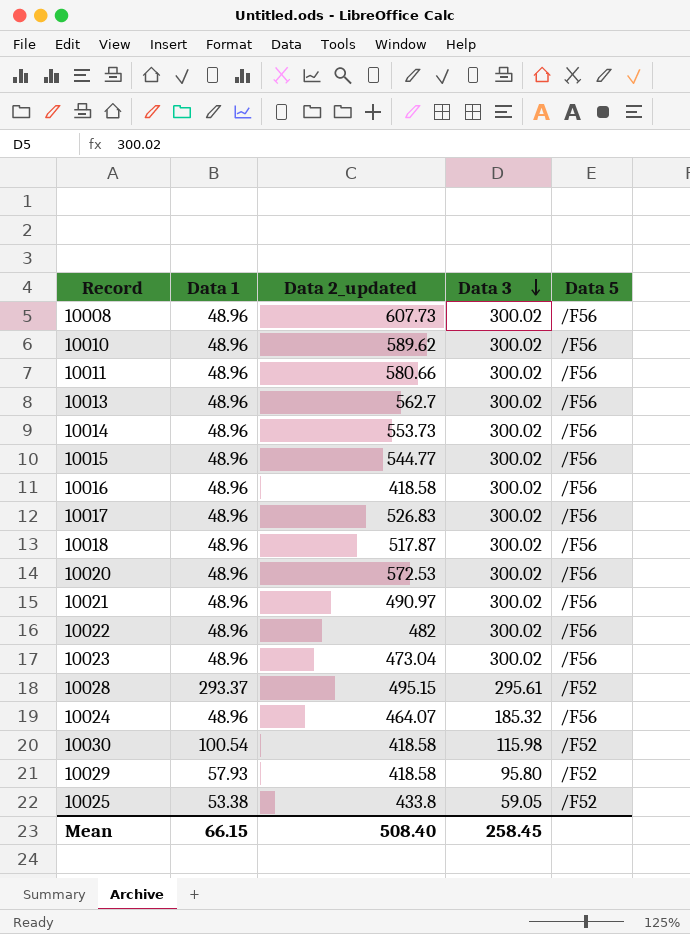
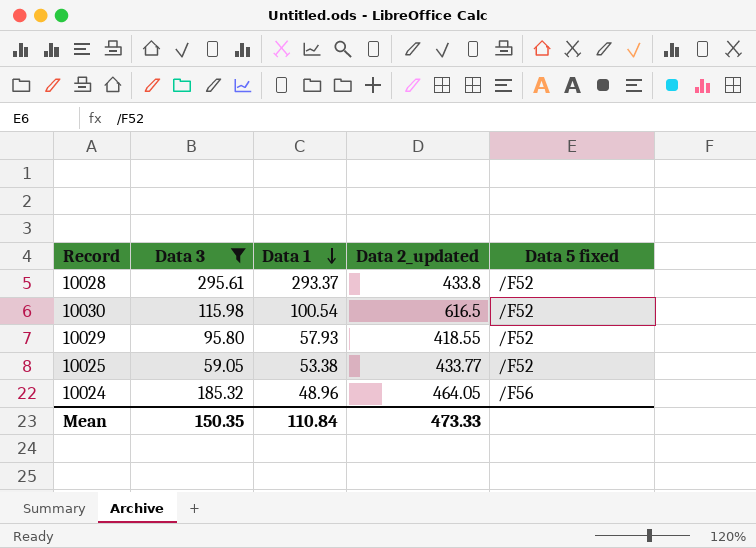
filter: none -> Data 3 != 300.02
row order: Data 3 descending -> Data 1 descending
column Data 3 | position: 4 -> 2
column name: Data 5 -> Data 5 fixed
10028 | Data 2_updated: 495.15 -> 433.8
10030 | Data 2_updated: 418.58 -> 616.5
10029 | Data 2_updated: 418.58 -> 418.55
10025 | Data 2_updated: 433.8 -> 433.77
10024 | Data 2_updated: 464.07 -> 464.05
Mean | Data 3: 258.45 -> 150.35
Mean | Data 1: 66.15 -> 110.84
Mean | Data 2_updated: 508.40 -> 473.33

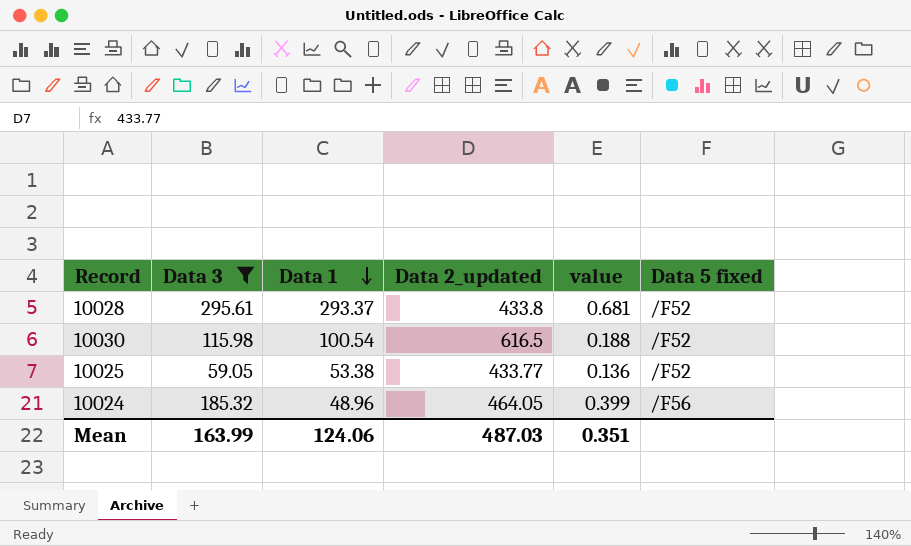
column value | formula: none -> [Data 3] / [Data 2_updated]
row 10029: 95.80 | 57.93 | 418.55 | /F52 -> none
Mean | Data 3: 150.35 -> 163.99
Mean | Data 1: 110.84 -> 124.06
Mean | Data 2_updated: 473.33 -> 487.03

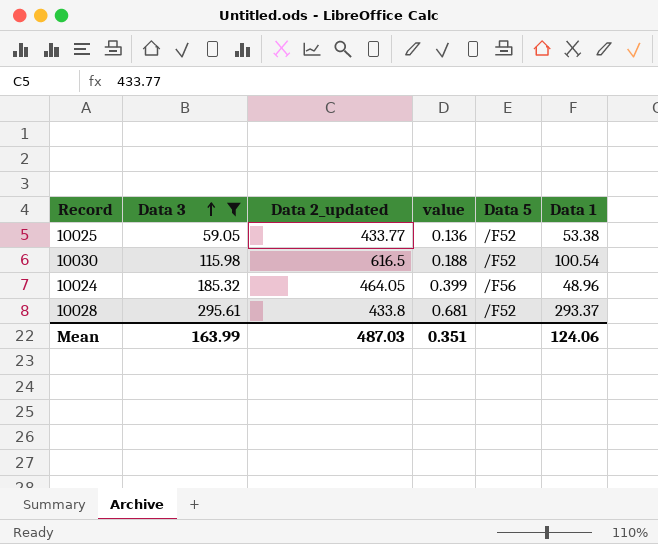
row order: Data 1 descending -> Data 3 ascending
column name: Data 5 fixed -> Data 5
column Data 1 | position: 3 -> 6

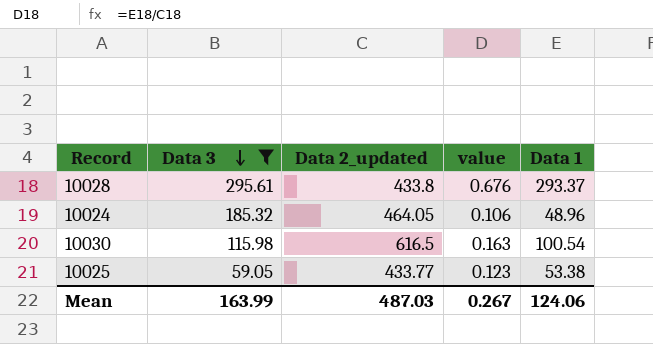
row order: Data 3 ascending -> Data 3 descending
column Data 5 | position: 5 -> none
column value | formula: [Data 3] / [Data 2_updated] -> [Data 1] / [Data 2_updated]
Mean | value: 0.351 -> 0.267

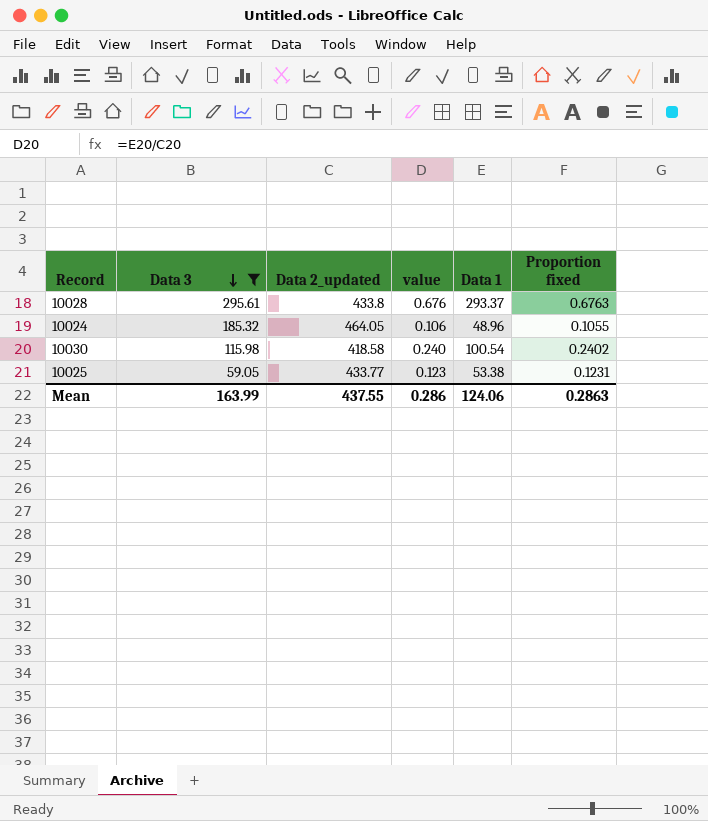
column Proportion fixed | formula: none -> [Data 1] / [Data 2_updated]
10030 | Data 2_updated: 616.5 -> 418.58
10030 | value: 0.163 -> 0.240
Mean | Data 2_updated: 487.03 -> 437.55
Mean | value: 0.267 -> 0.286

